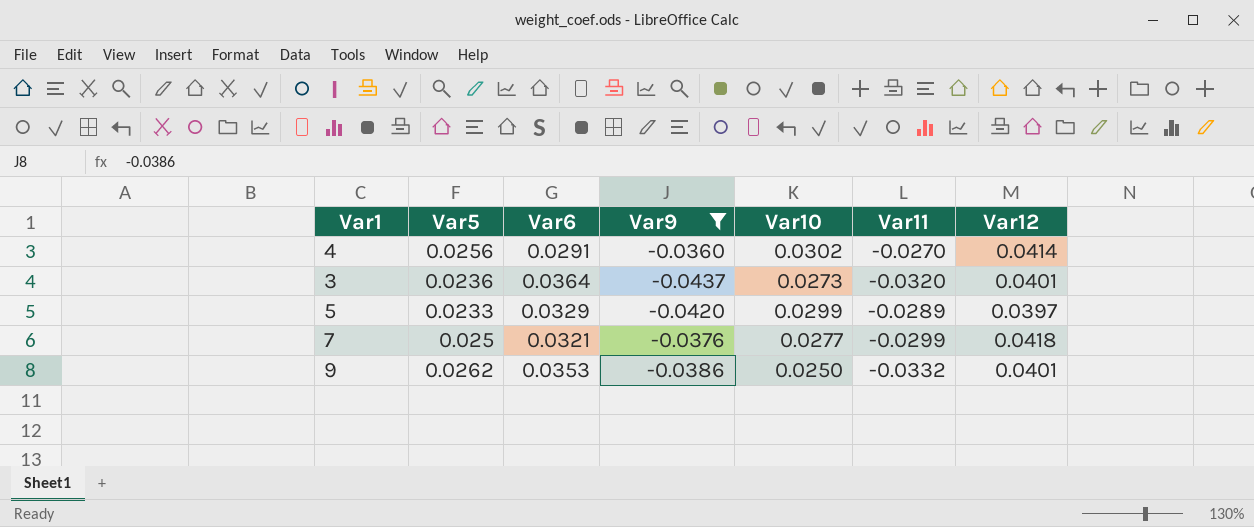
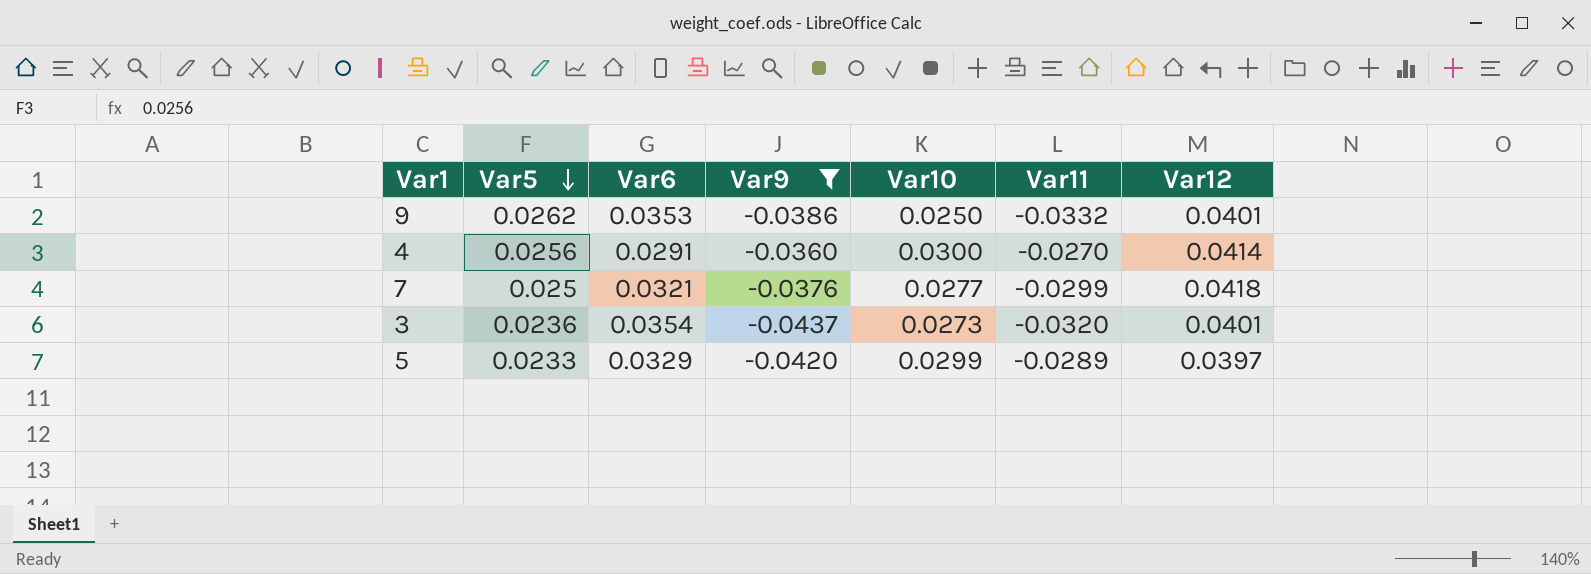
row order: none -> Var5 descending
4 | Var10: 0.0302 -> 0.0300
3 | Var6: 0.0364 -> 0.0354

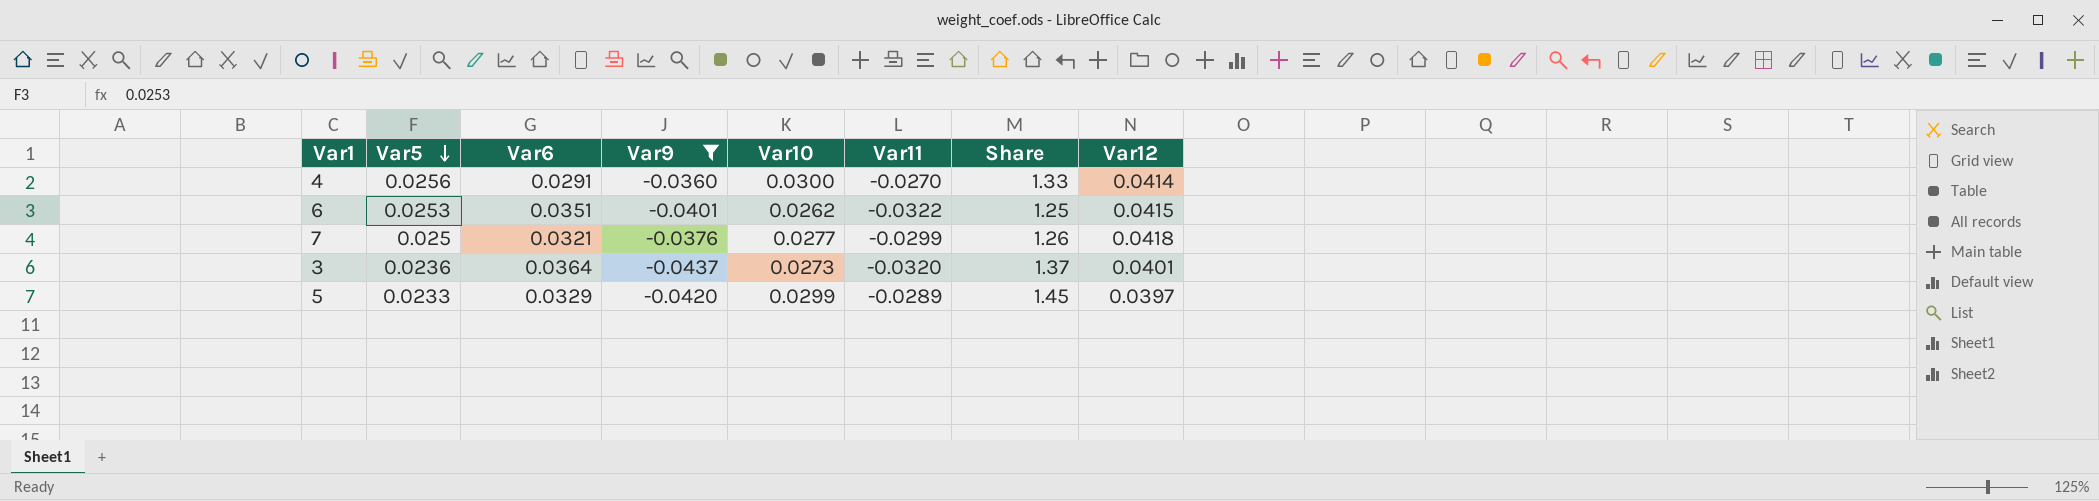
column Share | formula: none -> [Var9] / [Var11]
row 9: 0.0262 | 0.0353 | -0.0386 | 0.0250 | -0.0332 | 0.0401 -> none
row 6: none -> 0.0253 | 0.0351 | -0.0401 | 0.0262 | -0.0322 | 1.25 | 0.0415
3 | Var6: 0.0354 -> 0.0364

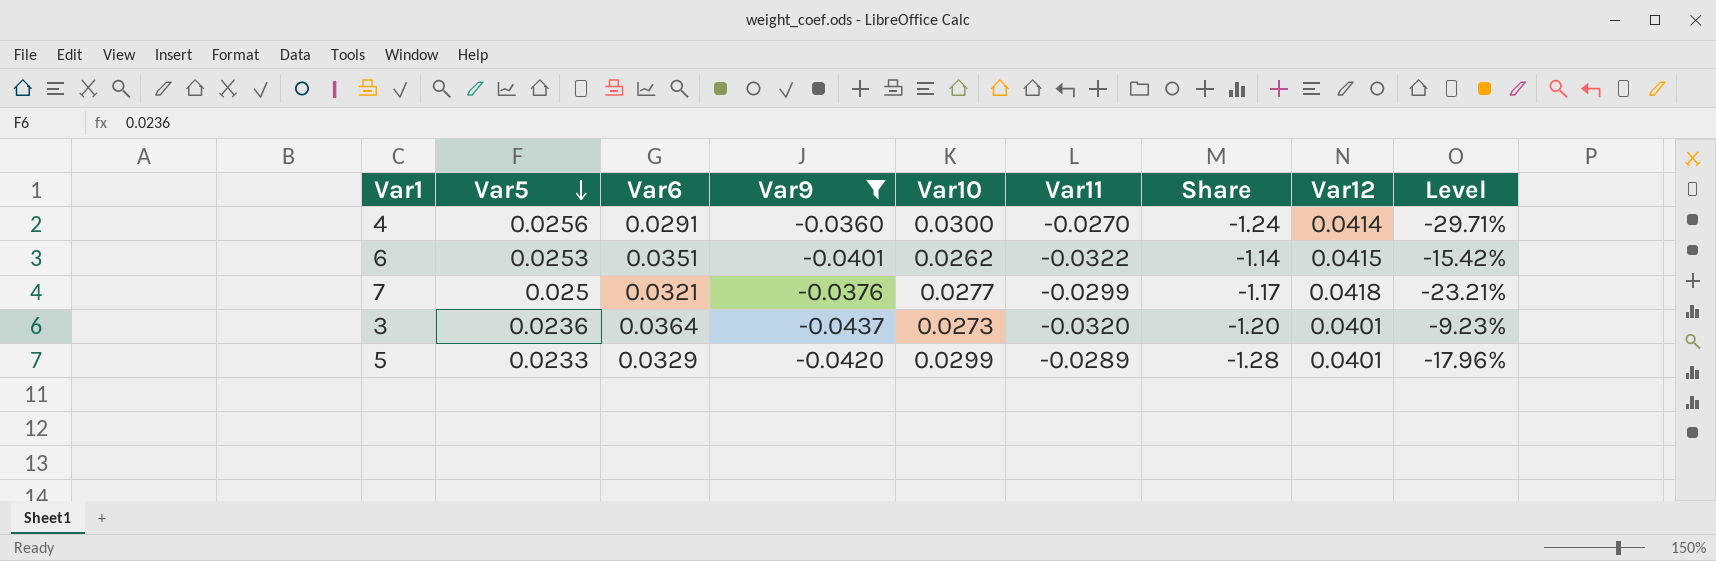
column Share | formula: [Var9] / [Var11] -> [Var9] / [Var6]
column Level | formula: none -> ([Var6] - [Var12]) / [Var12]
5 | Var12: 0.0397 -> 0.0401

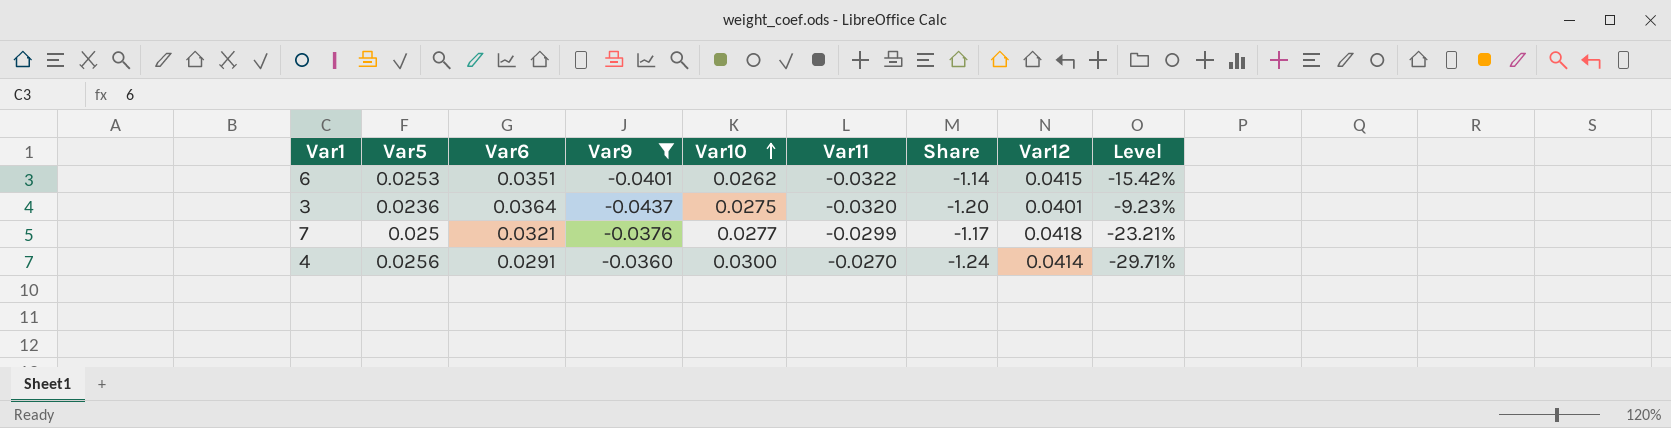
row order: Var5 descending -> Var10 ascending
row 5: 0.0233 | 0.0329 | -0.0420 | 0.0299 | -0.0289 | -1.28 | 0.0401 | -17.96% -> none
3 | Var10: 0.0273 -> 0.0275

